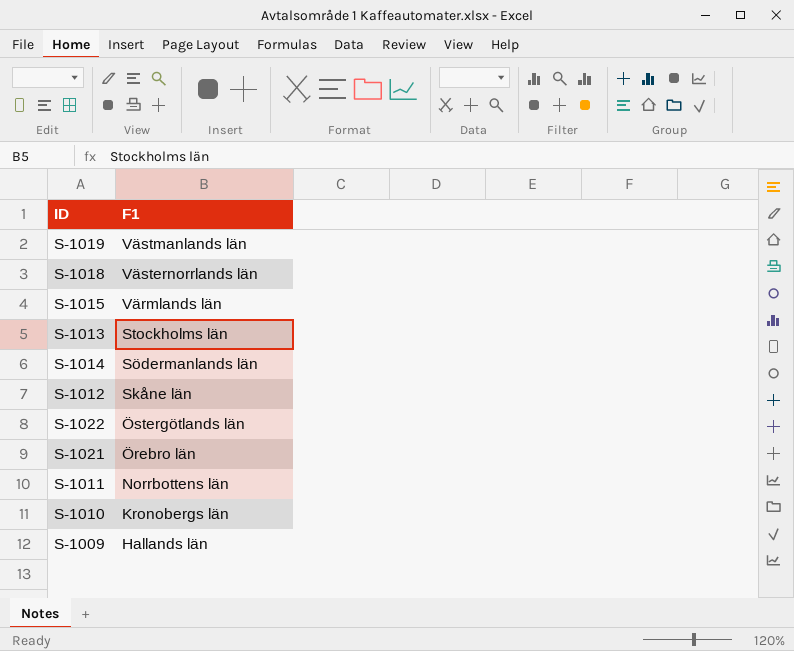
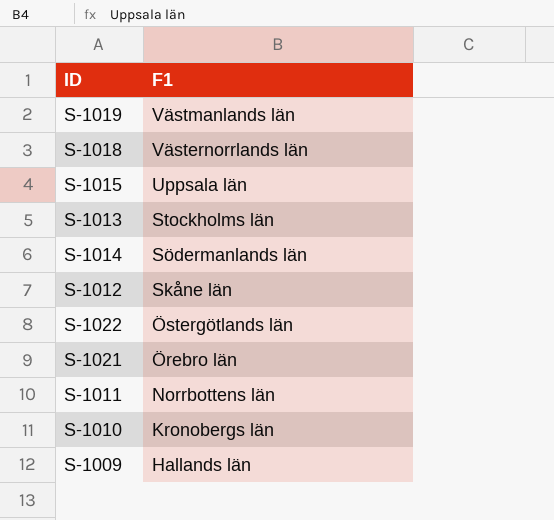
S-1015 | F1: Värmlands län -> Uppsala län

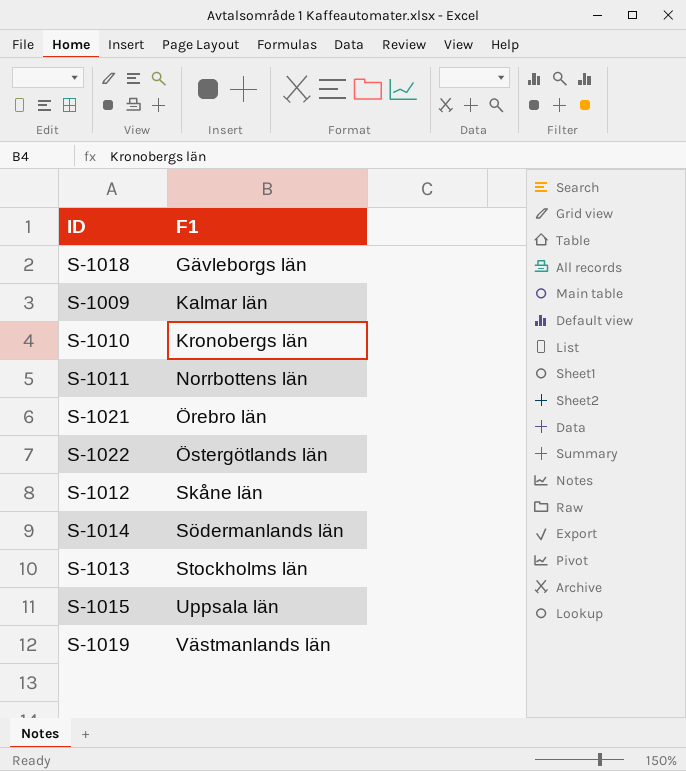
row order: F1 descending -> F1 ascending
S-1018 | F1: Västernorrlands län -> Gävleborgs län
S-1009 | F1: Hallands län -> Kalmar län

